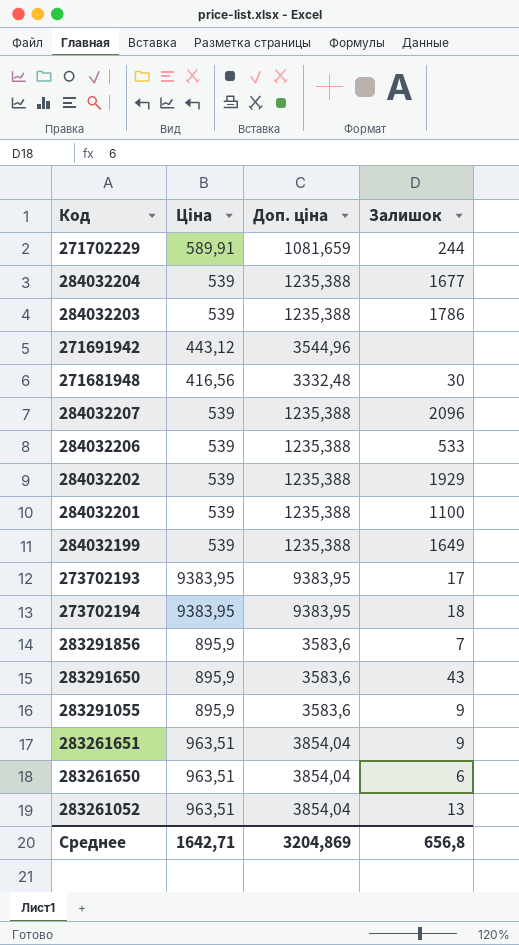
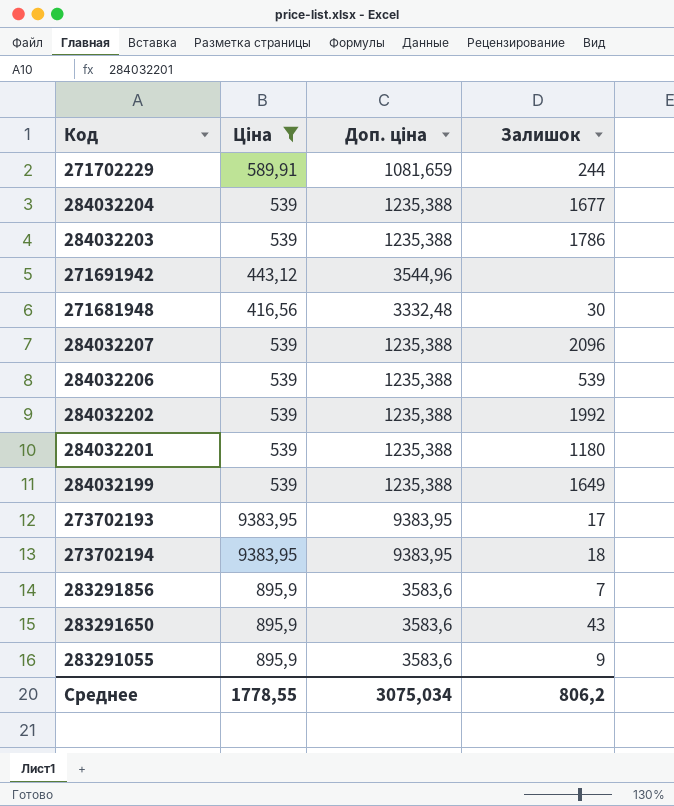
filter: none -> Ціна != 963,51
284032206 | Залишок: 533 -> 539
284032202 | Залишок: 1929 -> 1992
284032201 | Залишок: 1100 -> 1180
Среднее | Ціна: 1642,71 -> 1778,55
Среднее | Доп. ціна: 3204,869 -> 3075,034
Среднее | Залишок: 656,8 -> 806,2

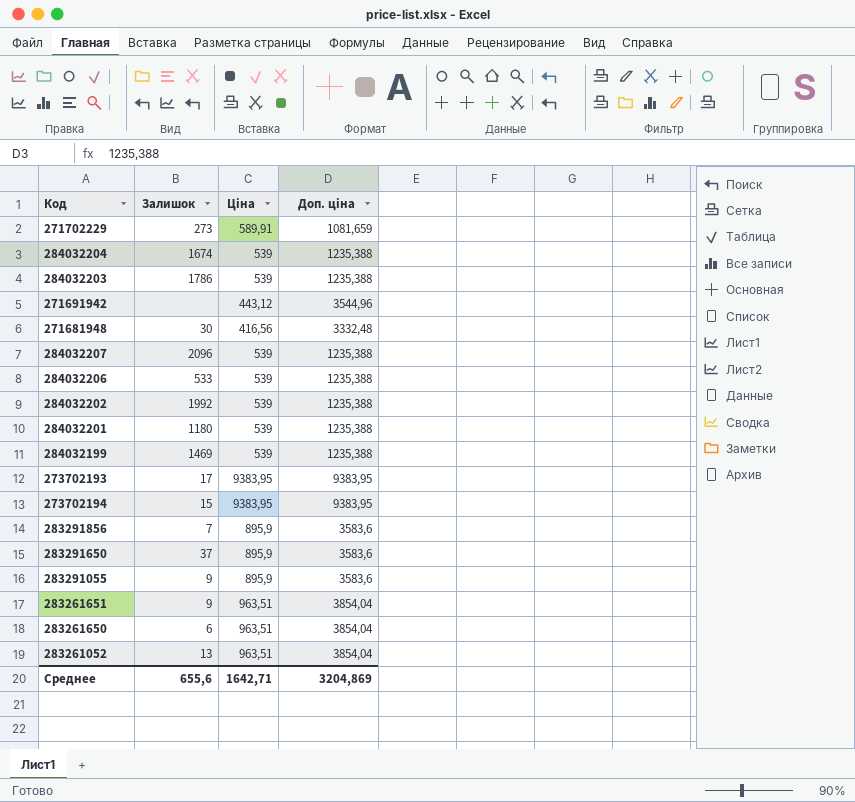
filter: Ціна != 963,51 -> none
column Залишок | position: 4 -> 2
271702229 | Залишок: 244 -> 273
284032204 | Залишок: 1677 -> 1674
284032206 | Залишок: 539 -> 533
284032199 | Залишок: 1649 -> 1469
273702194 | Залишок: 18 -> 15
283291650 | Залишок: 43 -> 37
Среднее | Залишок: 806,2 -> 655,6
Среднее | Ціна: 1778,55 -> 1642,71
Среднее | Доп. ціна: 3075,034 -> 3204,869

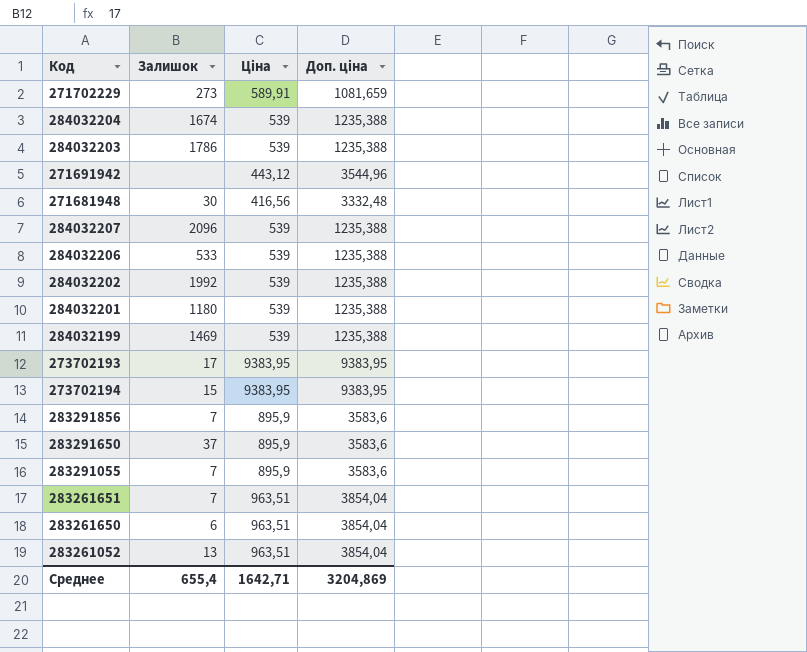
283291055 | Залишок: 9 -> 7
283261651 | Залишок: 9 -> 7
Среднее | Залишок: 655,6 -> 655,4

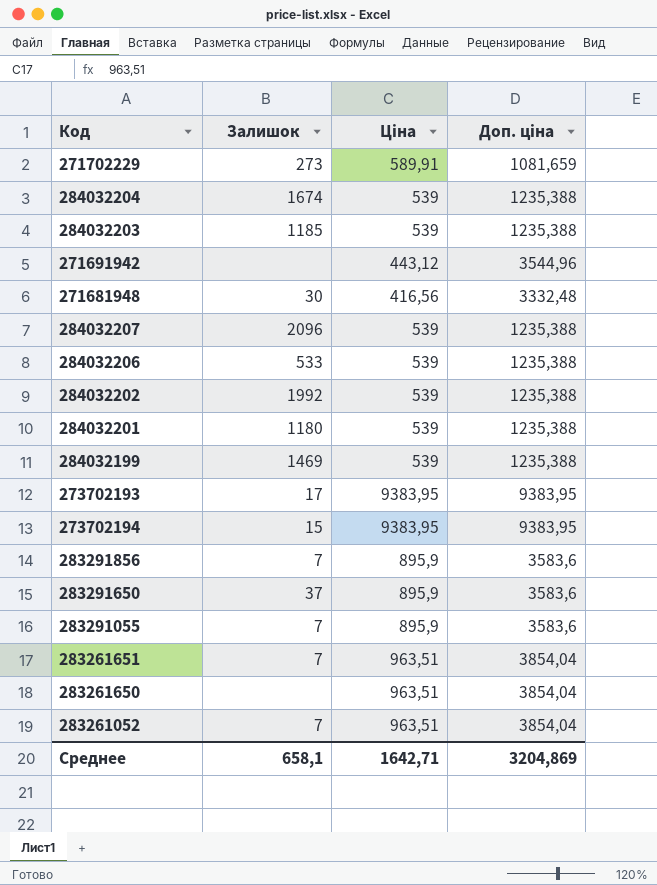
284032203 | Залишок: 1786 -> 1185
283261650 | Залишок: 6 -> none
283261052 | Залишок: 13 -> 7
Среднее | Залишок: 655,4 -> 658,1

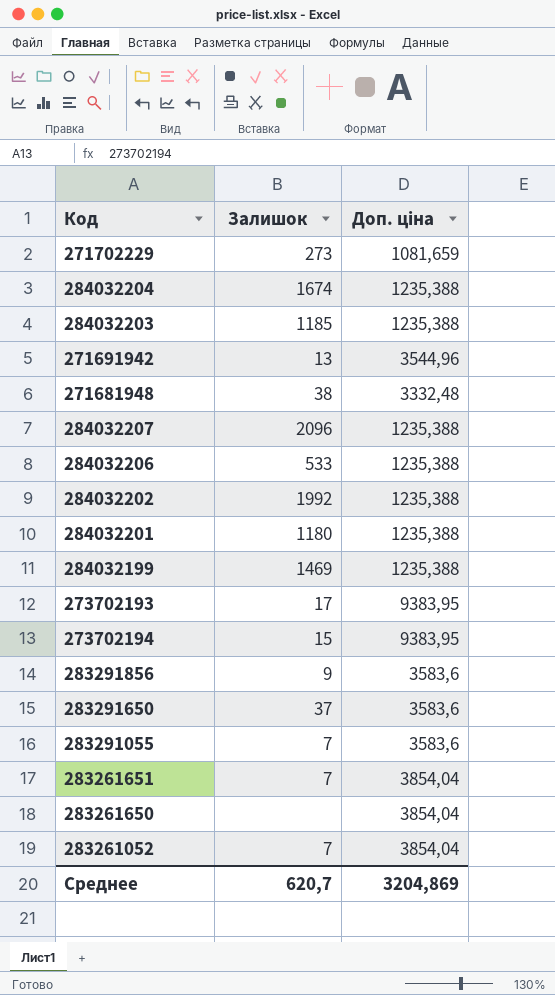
column Ціна | position: 3 -> none
271691942 | Залишок: none -> 13
271681948 | Залишок: 30 -> 38
283291856 | Залишок: 7 -> 9
Среднее | Залишок: 658,1 -> 620,7

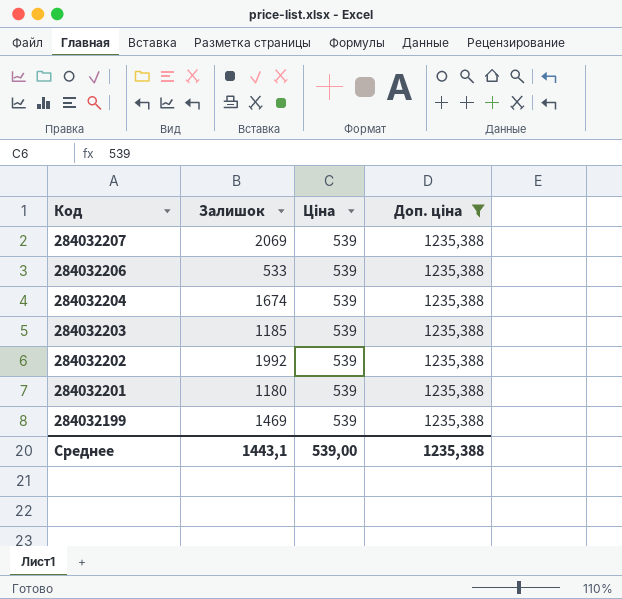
filter: none -> Доп. ціна = 1235,388
row order: none -> Код descending
column Ціна | position: none -> 3
284032207 | Залишок: 2096 -> 2069
Среднее | Залишок: 620,7 -> 1443,1
Среднее | Доп. ціна: 3204,869 -> 1235,388

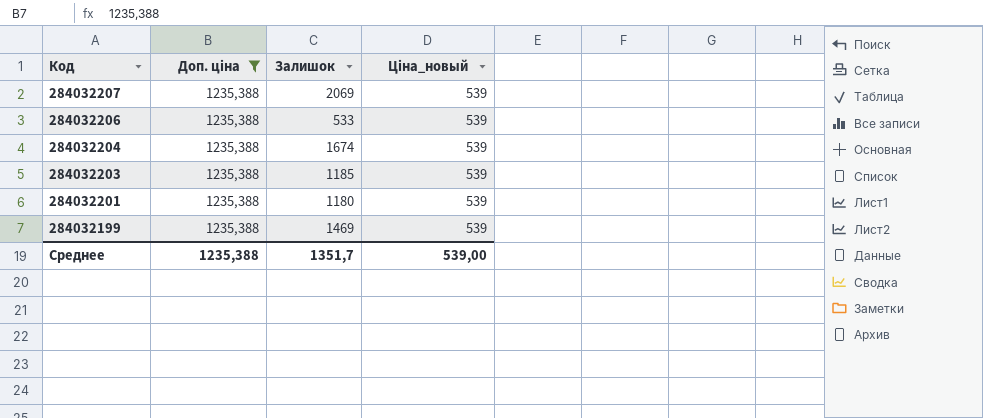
column Доп. ціна | position: 4 -> 2
column name: Ціна -> Ціна_новый
row 284032202: 1992 | 539 | 1235,388 -> none
Среднее | Залишок: 1443,1 -> 1351,7

